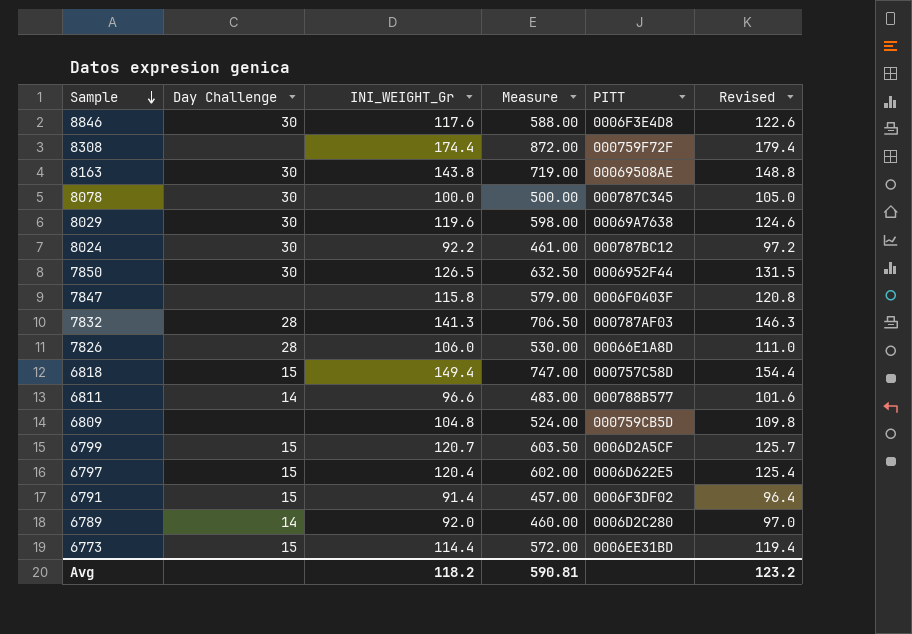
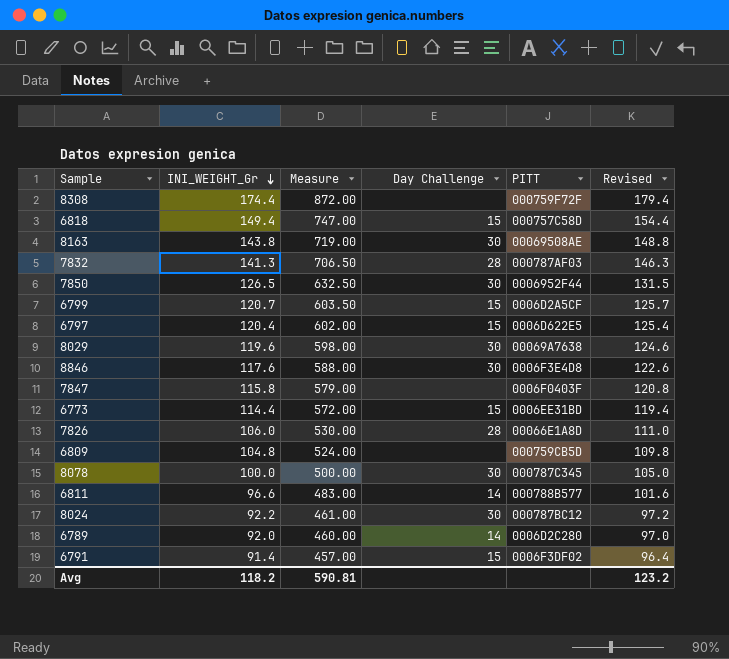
row order: Sample descending -> INI_WEIGHT_Gr descending
column Day Challenge | position: 2 -> 4

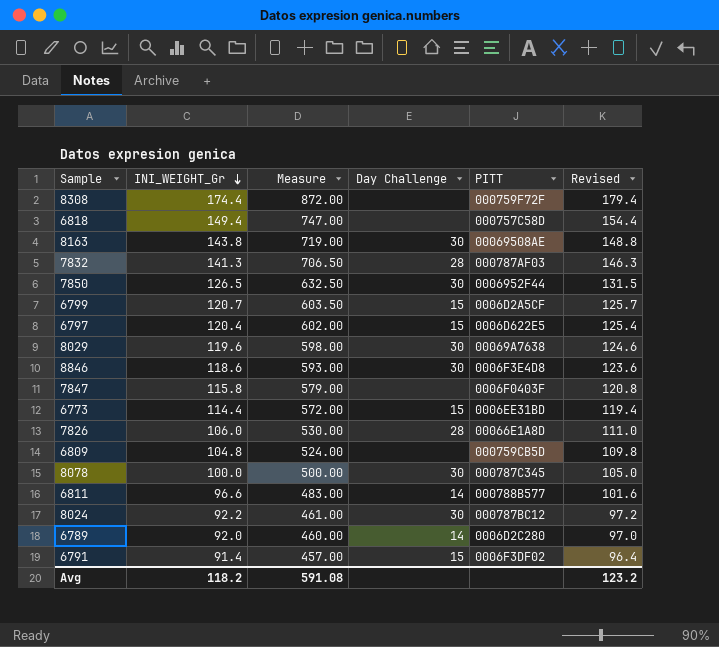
6818 | Day Challenge: 15 -> none
8846 | INI_WEIGHT_Gr: 117.6 -> 118.6
8846 | Measure: 588.00 -> 593.00
8846 | Revised: 122.6 -> 123.6
Avg | Measure: 590.81 -> 591.08

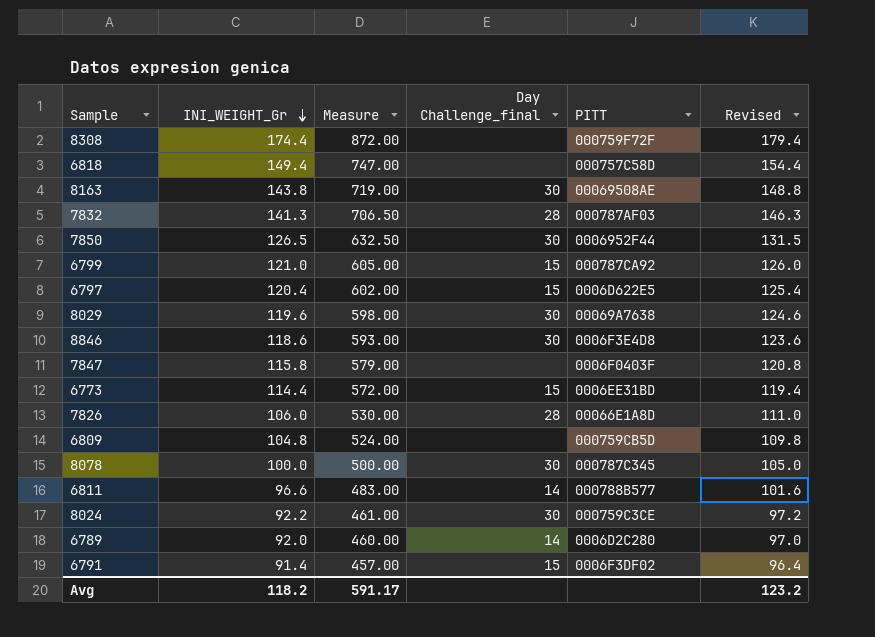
column name: Day Challenge -> Day Challenge_final
6799 | INI_WEIGHT_Gr: 120.7 -> 121.0
6799 | Measure: 603.50 -> 605.00
6799 | PITT: 0006D2A5CF -> 000787CA92
6799 | Revised: 125.7 -> 126.0
8024 | PITT: 000787BC12 -> 000759C3CE
Avg | Measure: 591.08 -> 591.17

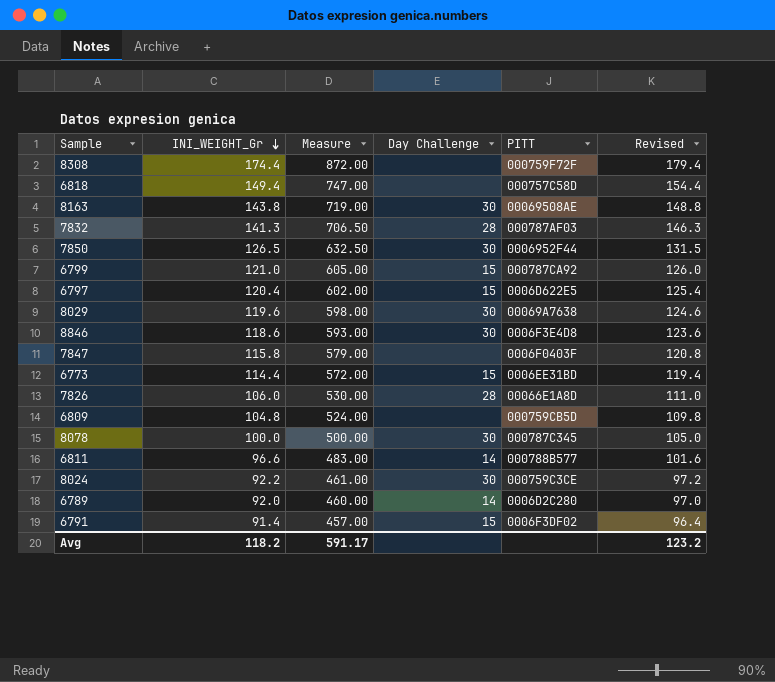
column name: Day Challenge_final -> Day Challenge

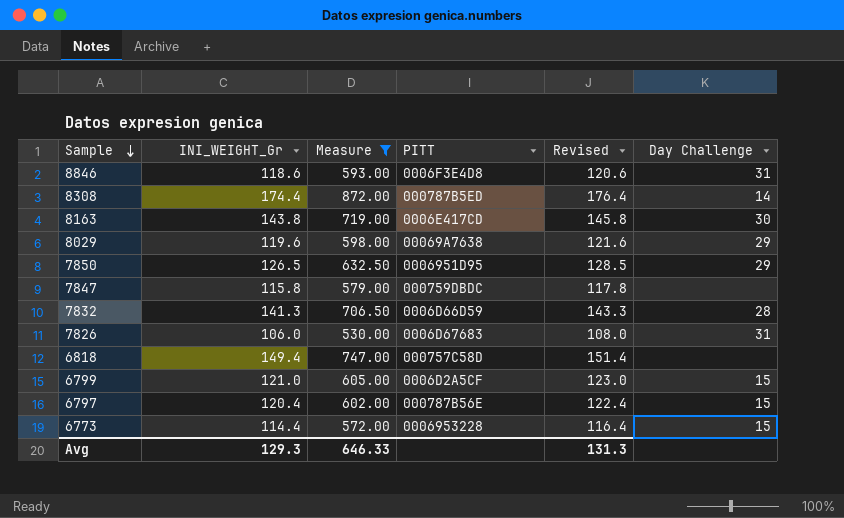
filter: none -> Measure >= 530.00
row order: INI_WEIGHT_Gr descending -> Sample descending
column Revised | formula: [INI_WEIGHT_Gr] + 5 -> [INI_WEIGHT_Gr] + 2
column Day Challenge | position: 4 -> 6
8846 | Day Challenge: 30 -> 31
8308 | PITT: 000759F72F -> 000787B5ED
8308 | Day Challenge: none -> 14
8163 | PITT: 00069508AE -> 0006E417CD
8029 | Day Challenge: 30 -> 29
7850 | PITT: 0006952F44 -> 0006951D95
7850 | Day Challenge: 30 -> 29
7847 | PITT: 0006F0403F -> 000759DBDC
7832 | PITT: 000787AF03 -> 0006D66D59
7826 | PITT: 00066E1A8D -> 0006D67683
7826 | Day Challenge: 28 -> 31
6799 | PITT: 000787CA92 -> 0006D2A5CF
6797 | PITT: 0006D622E5 -> 000787B56E
6773 | PITT: 0006EE31BD -> 0006953228
Avg | INI_WEIGHT_Gr: 118.2 -> 129.3
Avg | Measure: 591.17 -> 646.33
Avg | Revised: 123.2 -> 131.3

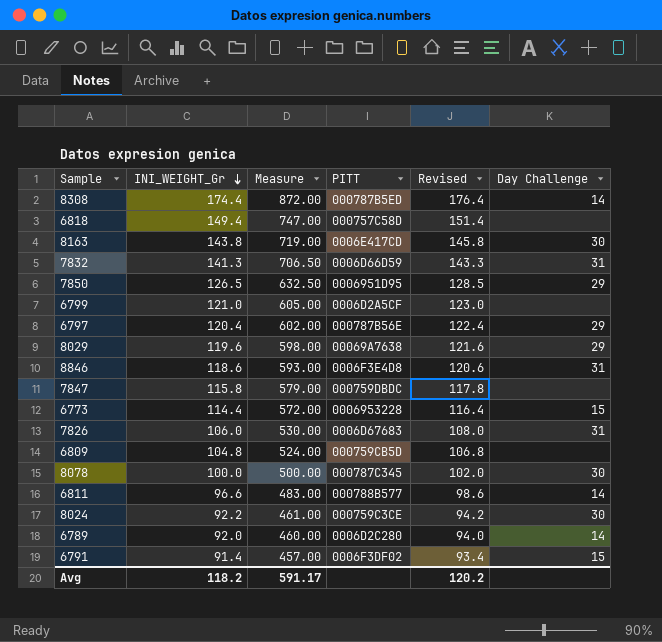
filter: Measure >= 530.00 -> none
row order: Sample descending -> INI_WEIGHT_Gr descending
7832 | Day Challenge: 28 -> 31
6799 | Day Challenge: 15 -> none
6797 | Day Challenge: 15 -> 29
Avg | INI_WEIGHT_Gr: 129.3 -> 118.2
Avg | Measure: 646.33 -> 591.17
Avg | Revised: 131.3 -> 120.2

